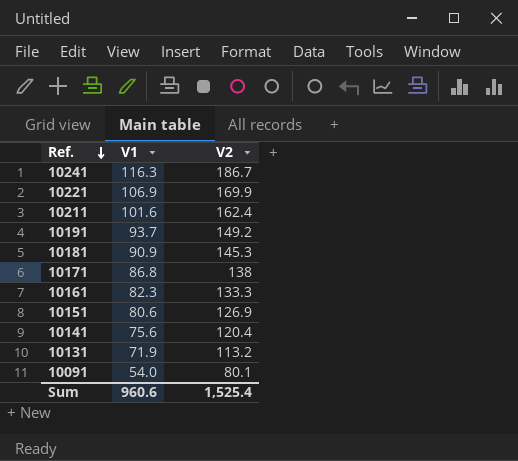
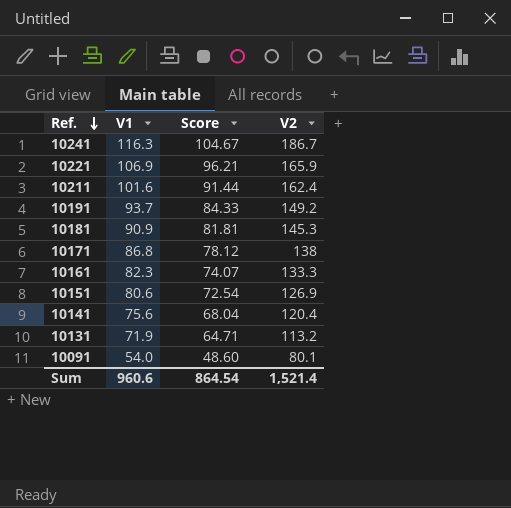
column Score | formula: none -> [V1] * 0.9
10221 | V2: 169.9 -> 165.9
Sum | V2: 1,525.4 -> 1,521.4

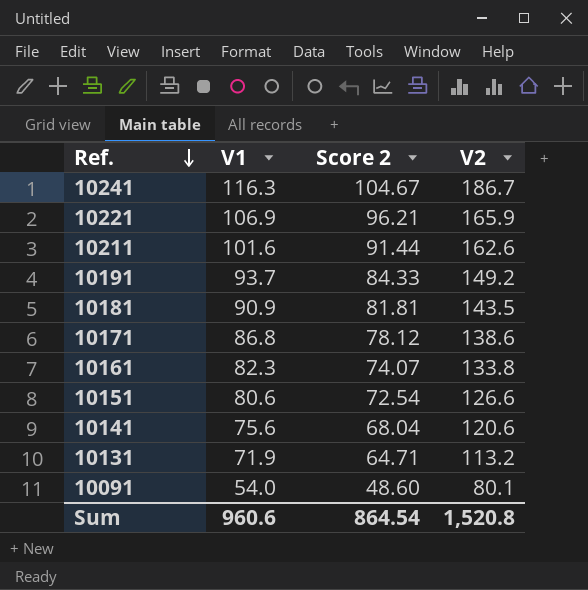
column name: Score -> Score 2
10211 | V2: 162.4 -> 162.6
10181 | V2: 145.3 -> 143.5
10171 | V2: 138 -> 138.6
10161 | V2: 133.3 -> 133.8
10151 | V2: 126.9 -> 126.6
10141 | V2: 120.4 -> 120.6
Sum | V2: 1,521.4 -> 1,520.8

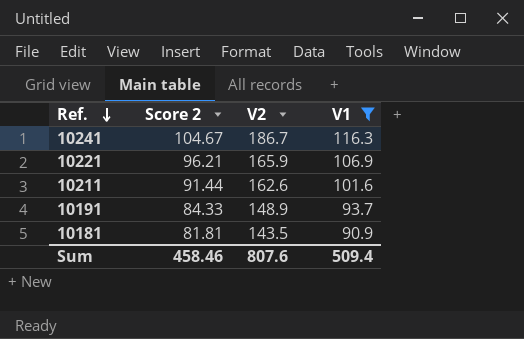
filter: none -> V1 >= 90.9
column V1 | position: 2 -> 4
10191 | V2: 149.2 -> 148.9
Sum | Score 2: 864.54 -> 458.46
Sum | V2: 1,520.8 -> 807.6
Sum | V1: 960.6 -> 509.4

